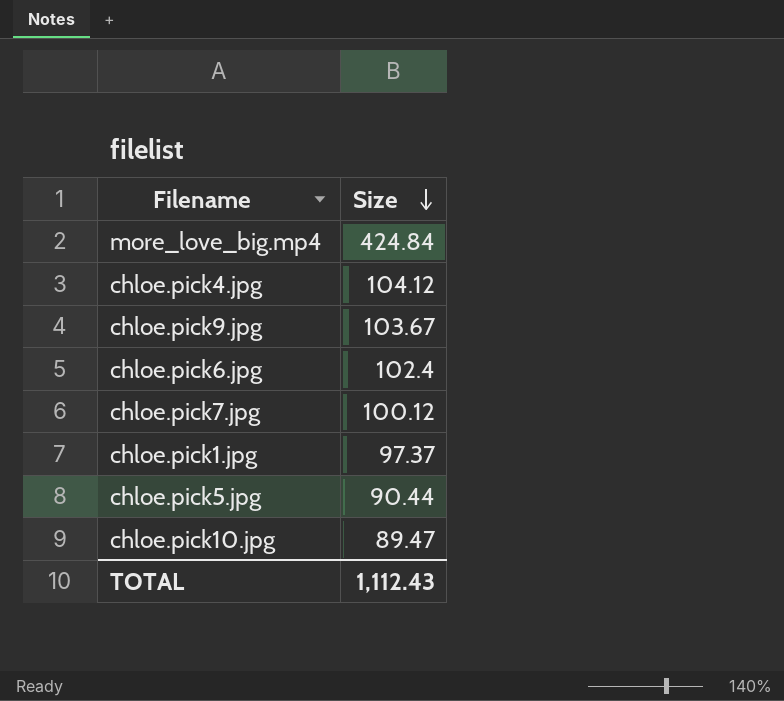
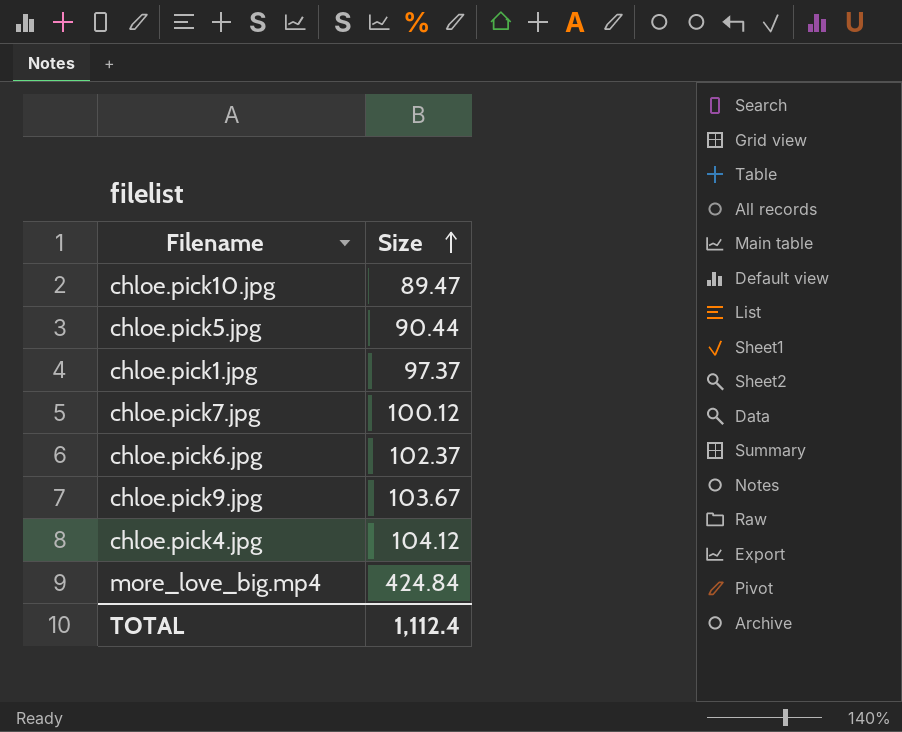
row order: Size descending -> Size ascending
chloe.pick6.jpg | Size: 102.4 -> 102.37
TOTAL | Size: 1,112.43 -> 1,112.4

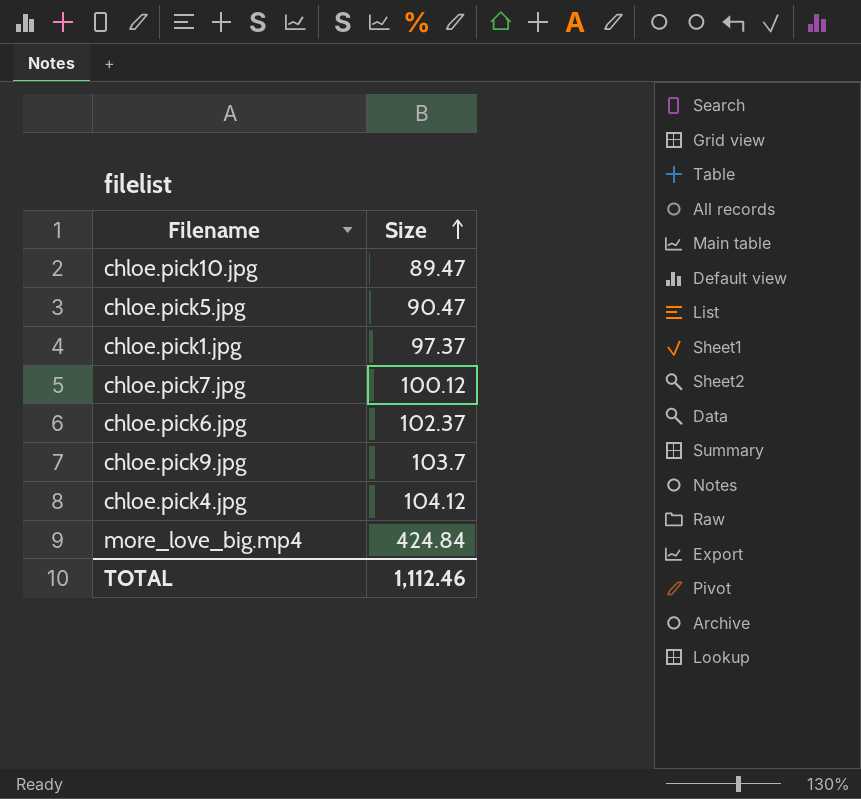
chloe.pick5.jpg | Size: 90.44 -> 90.47
chloe.pick9.jpg | Size: 103.67 -> 103.7
TOTAL | Size: 1,112.4 -> 1,112.46

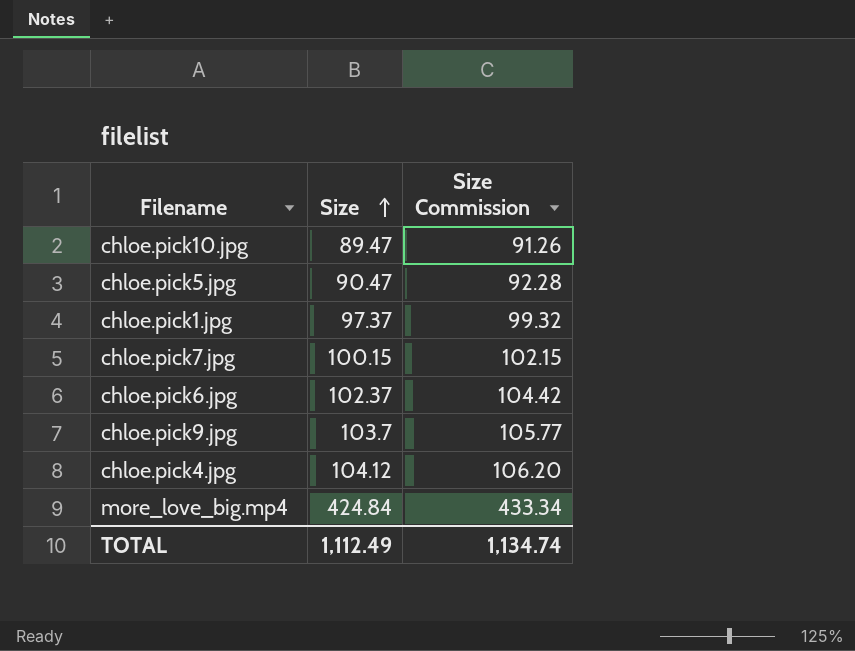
column Size Commission | formula: none -> [Size] * 1.02
chloe.pick7.jpg | Size: 100.12 -> 100.15
TOTAL | Size: 1,112.46 -> 1,112.49

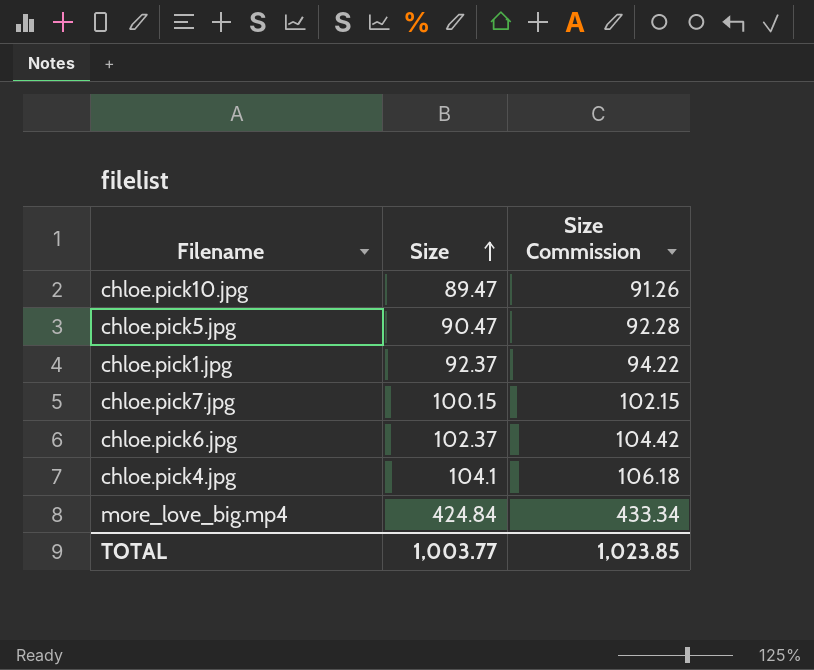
row chloe.pick9.jpg: 103.7 | 105.77 -> none
chloe.pick1.jpg | Size: 97.37 -> 92.37
chloe.pick1.jpg | Size Commission: 99.32 -> 94.22
chloe.pick4.jpg | Size: 104.12 -> 104.1
chloe.pick4.jpg | Size Commission: 106.20 -> 106.18
TOTAL | Size: 1,112.49 -> 1,003.77
TOTAL | Size Commission: 1,134.74 -> 1,023.85

